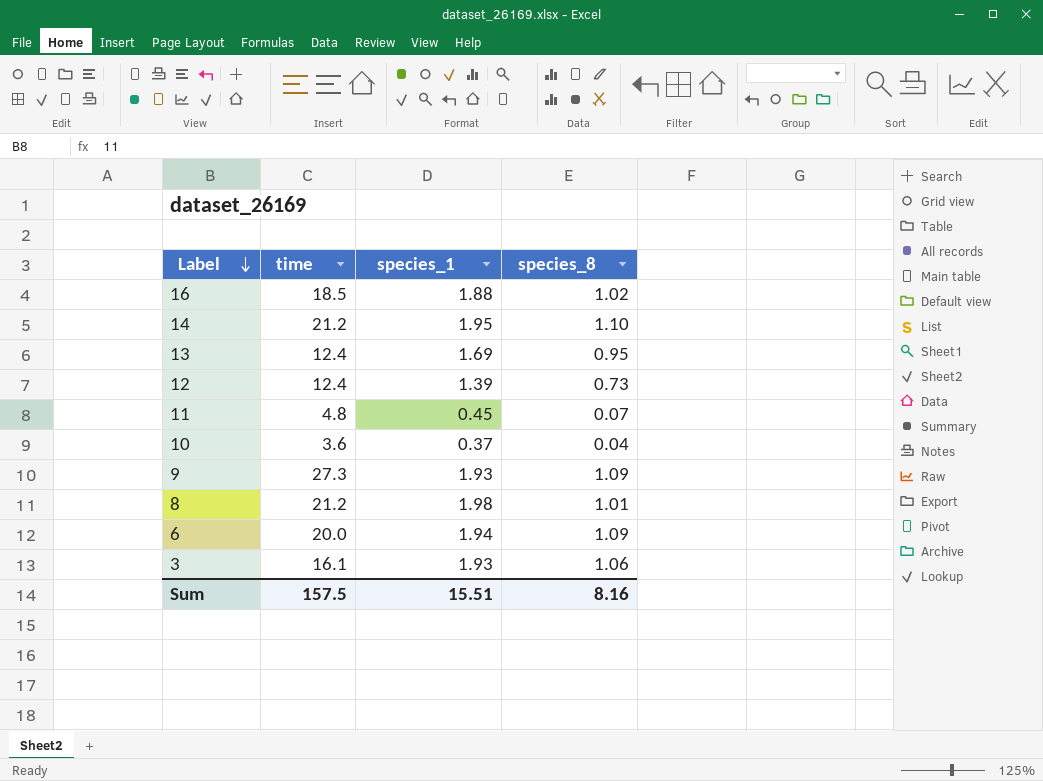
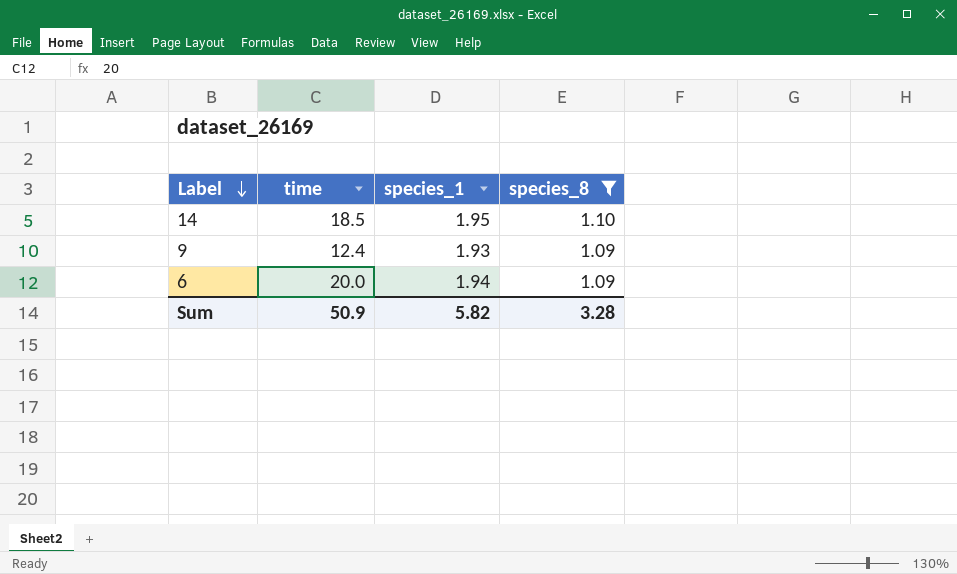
filter: none -> species_8 >= 1.09
14 | time: 21.2 -> 18.5
9 | time: 27.3 -> 12.4
Sum | time: 157.5 -> 50.9
Sum | species_1: 15.51 -> 5.82
Sum | species_8: 8.16 -> 3.28

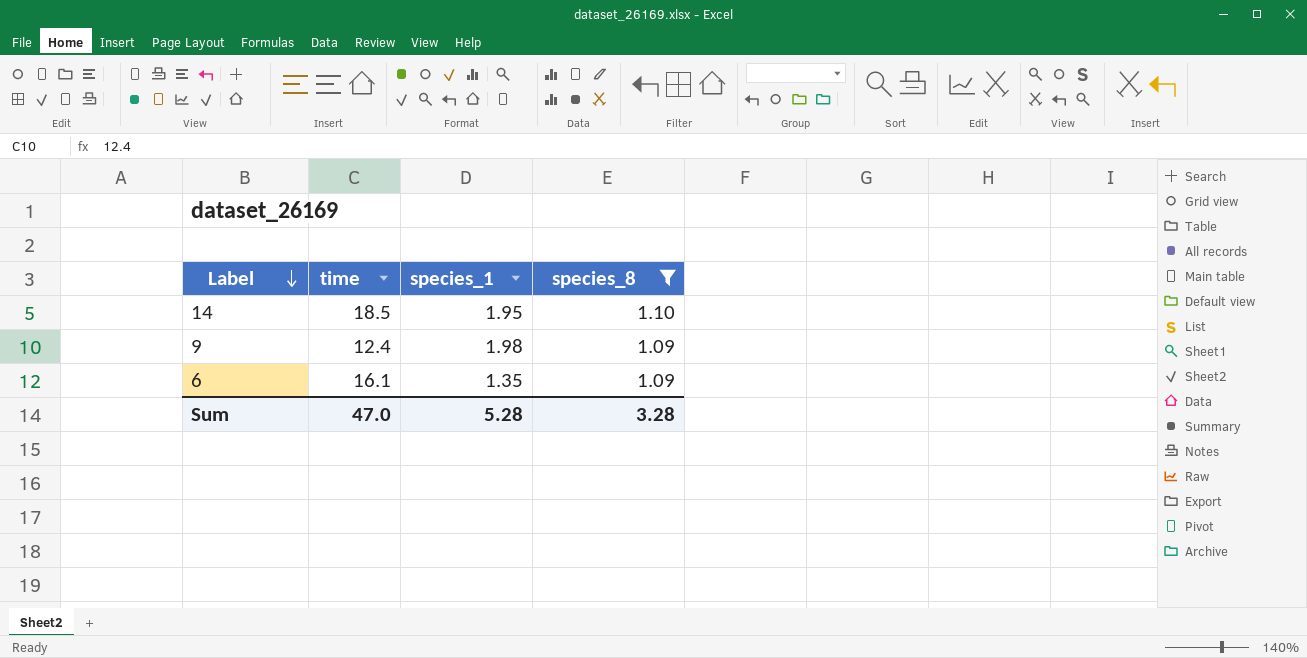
9 | species_1: 1.93 -> 1.98
6 | time: 20.0 -> 16.1
6 | species_1: 1.94 -> 1.35
Sum | time: 50.9 -> 47.0
Sum | species_1: 5.82 -> 5.28

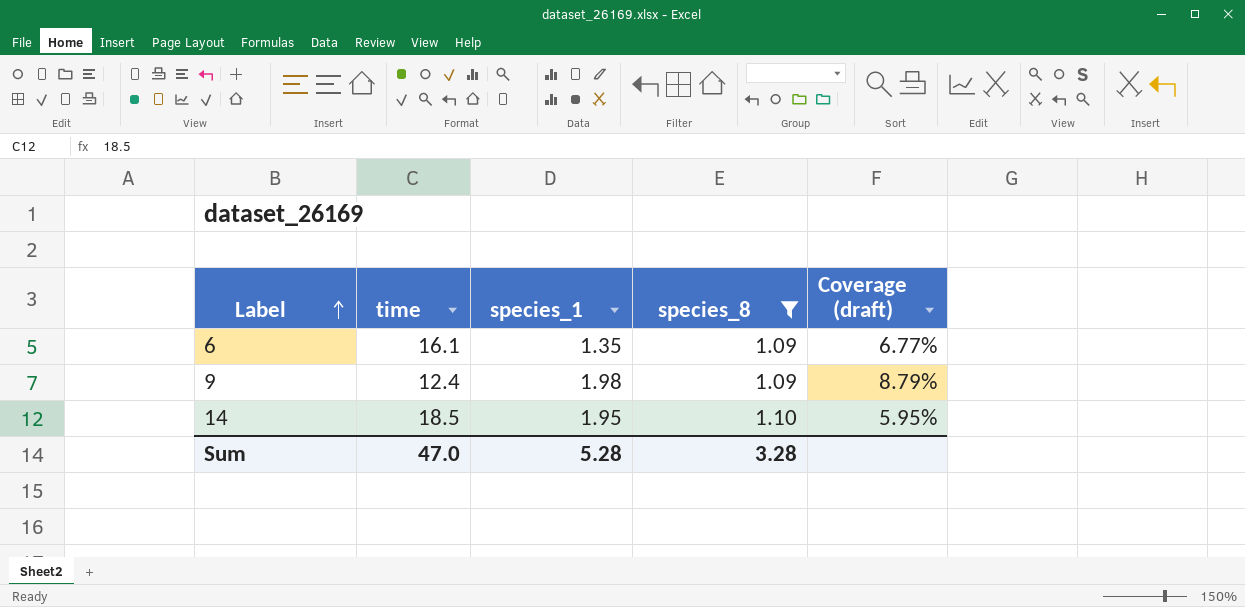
row order: Label descending -> Label ascending
column Coverage (draft) | formula: none -> [species_8] / [time]

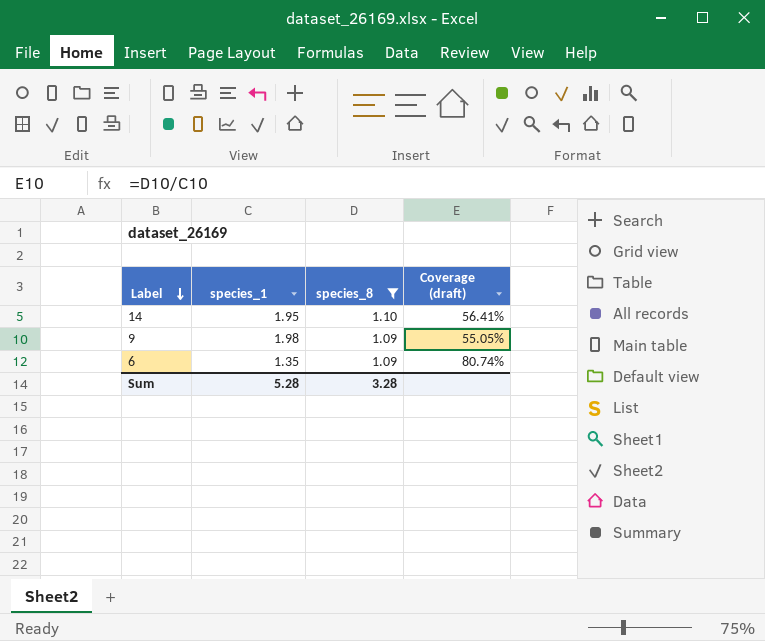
row order: Label ascending -> Label descending
column time | position: 2 -> none
column Coverage (draft) | formula: [species_8] / [time] -> [species_8] / [species_1]

